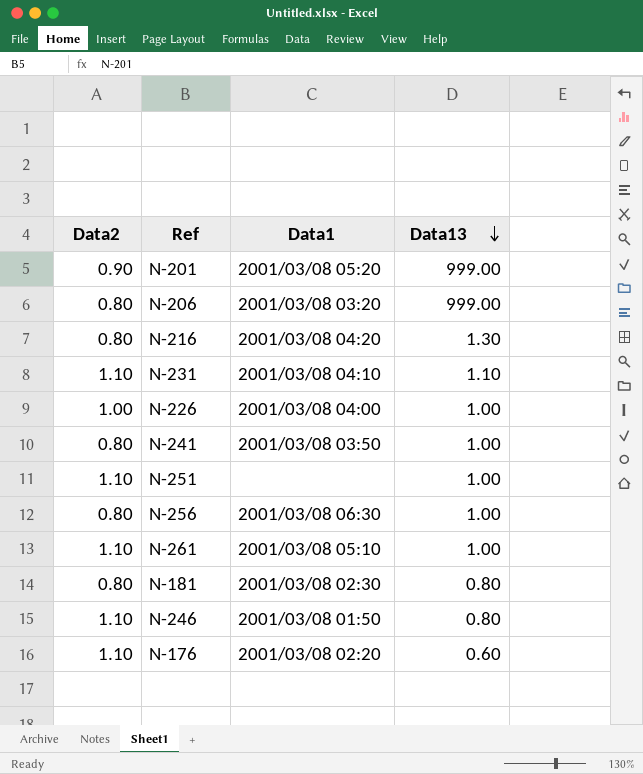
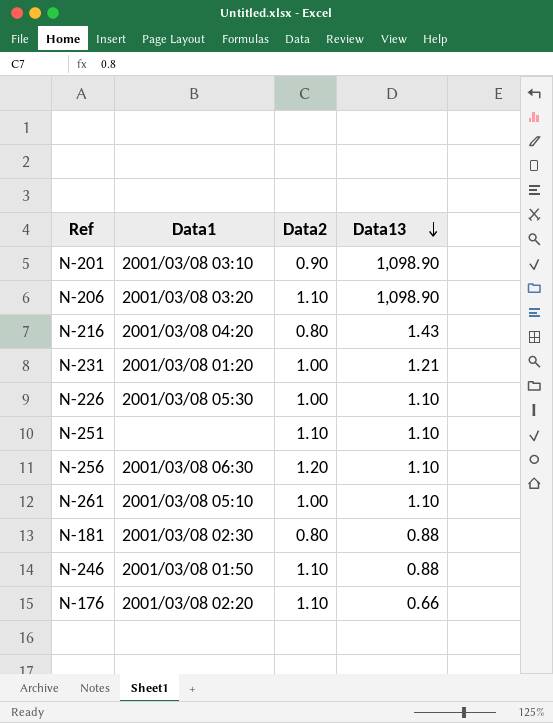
column Data2 | position: 1 -> 3
row N-241: 0.80 | 2001/03/08 03:50 | 1.00 -> none
N-201 | Data1: 2001/03/08 05:20 -> 2001/03/08 03:10
N-201 | Data13: 999.00 -> 1,098.90
N-206 | Data2: 0.80 -> 1.10
N-206 | Data13: 999.00 -> 1,098.90
N-216 | Data13: 1.30 -> 1.43
N-231 | Data1: 2001/03/08 04:10 -> 2001/03/08 01:20
N-231 | Data2: 1.10 -> 1.00
N-231 | Data13: 1.10 -> 1.21
N-226 | Data1: 2001/03/08 04:00 -> 2001/03/08 05:30
N-226 | Data13: 1.00 -> 1.10
N-251 | Data13: 1.00 -> 1.10
N-256 | Data2: 0.80 -> 1.20
N-256 | Data13: 1.00 -> 1.10
N-261 | Data2: 1.10 -> 1.00
N-261 | Data13: 1.00 -> 1.10
N-181 | Data13: 0.80 -> 0.88
N-246 | Data13: 0.80 -> 0.88
N-176 | Data13: 0.60 -> 0.66

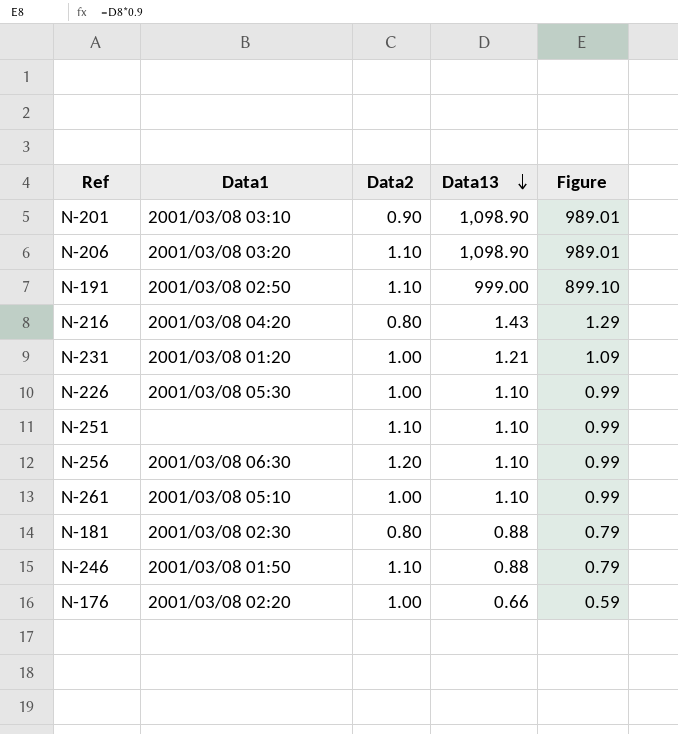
column Figure | formula: none -> [Data13] * 0.9
row N-191: none -> 2001/03/08 02:50 | 1.10 | 999.00 | 899.10
N-176 | Data2: 1.10 -> 1.00

